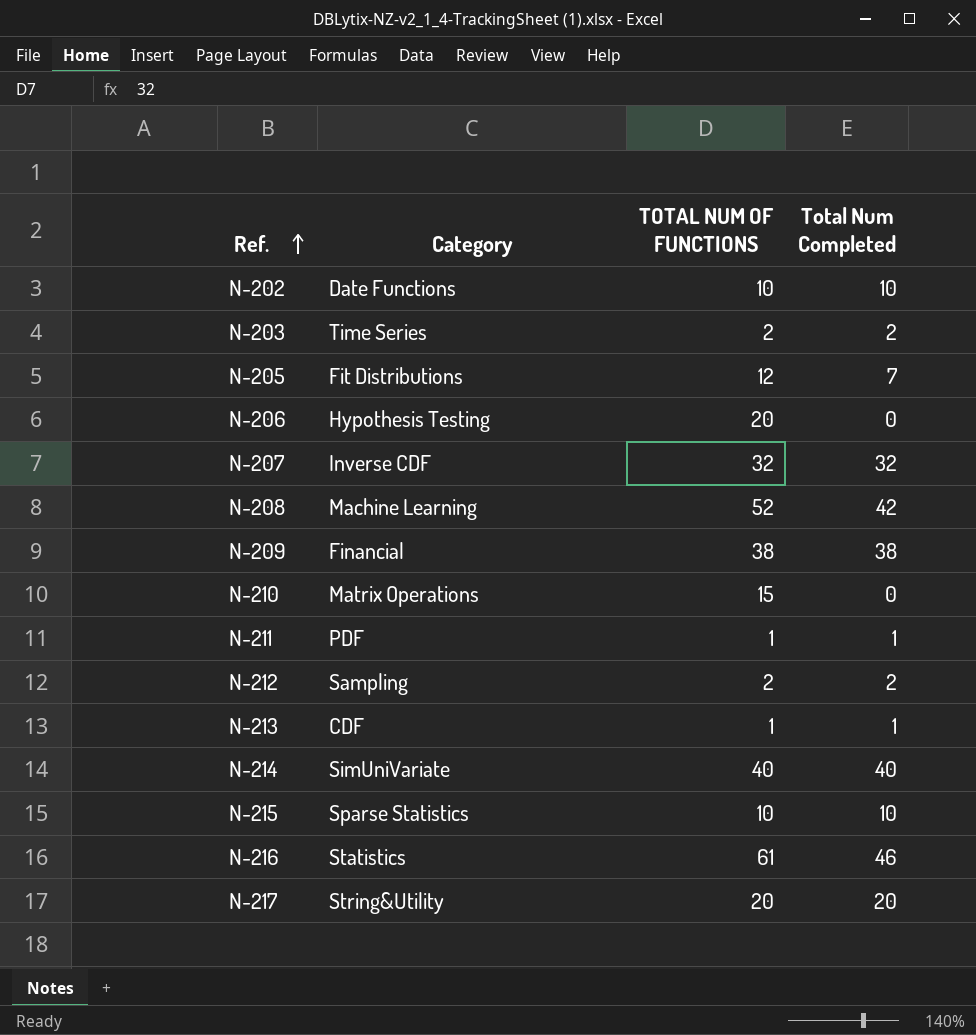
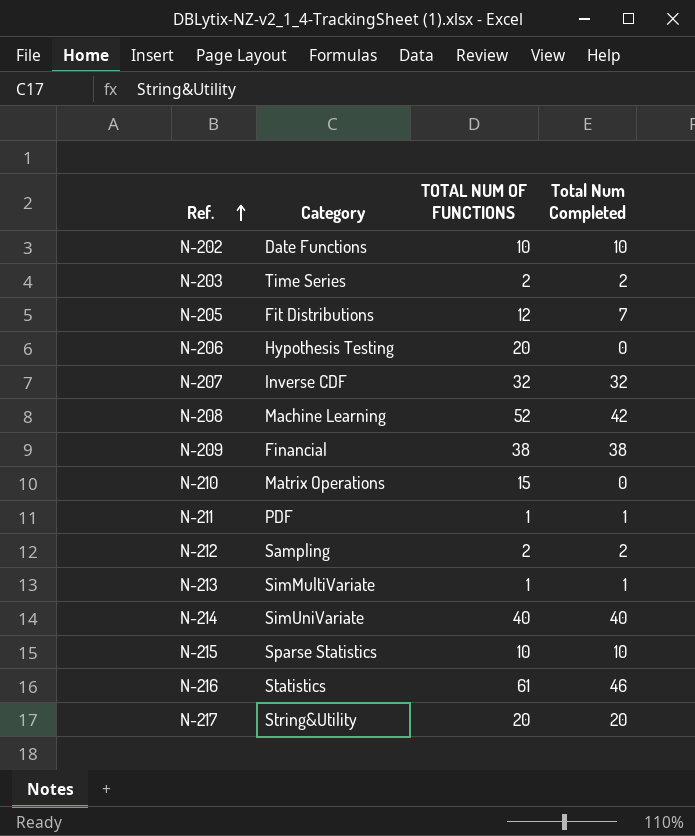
N-213 | Category: CDF -> SimMultiVariate

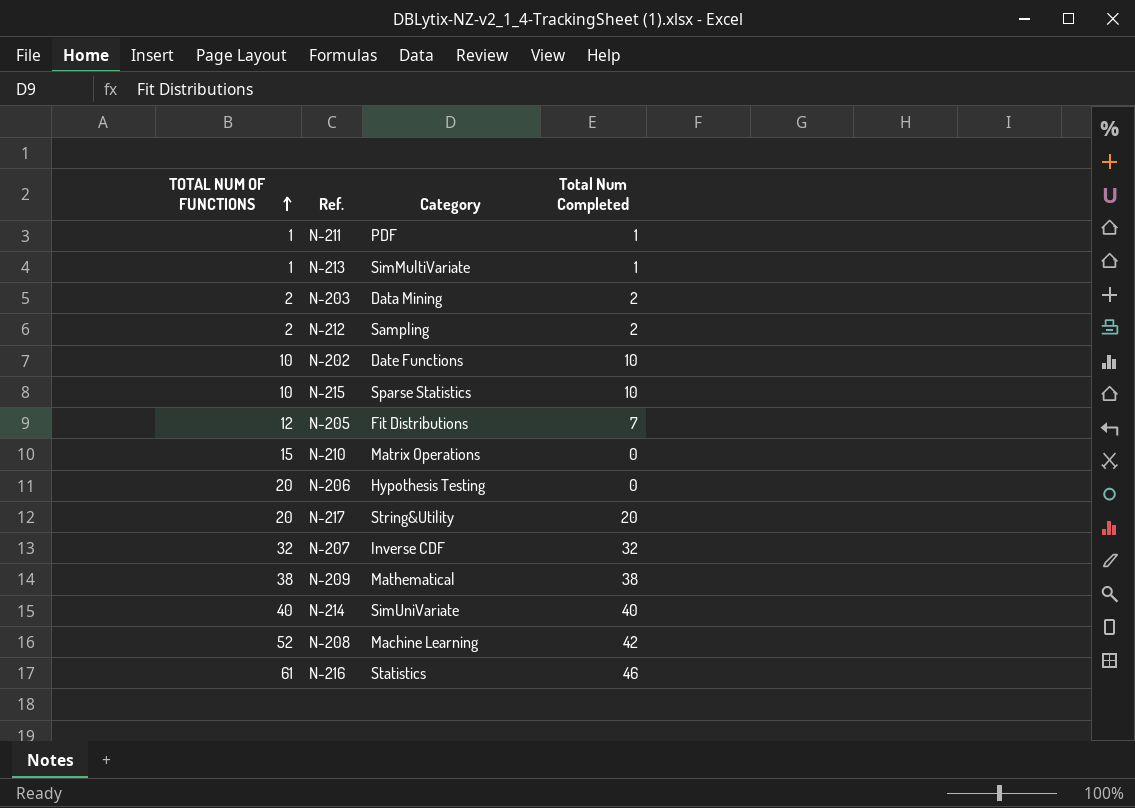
row order: Ref. ascending -> TOTAL NUM OF FUNCTIONS ascending
column TOTAL NUM OF FUNCTIONS | position: 3 -> 1
N-203 | Category: Time Series -> Data Mining
N-209 | Category: Financial -> Mathematical

